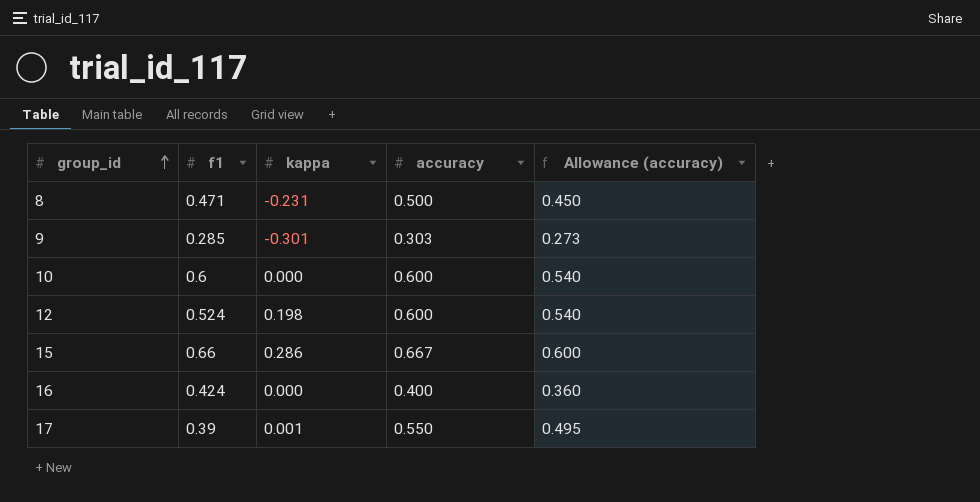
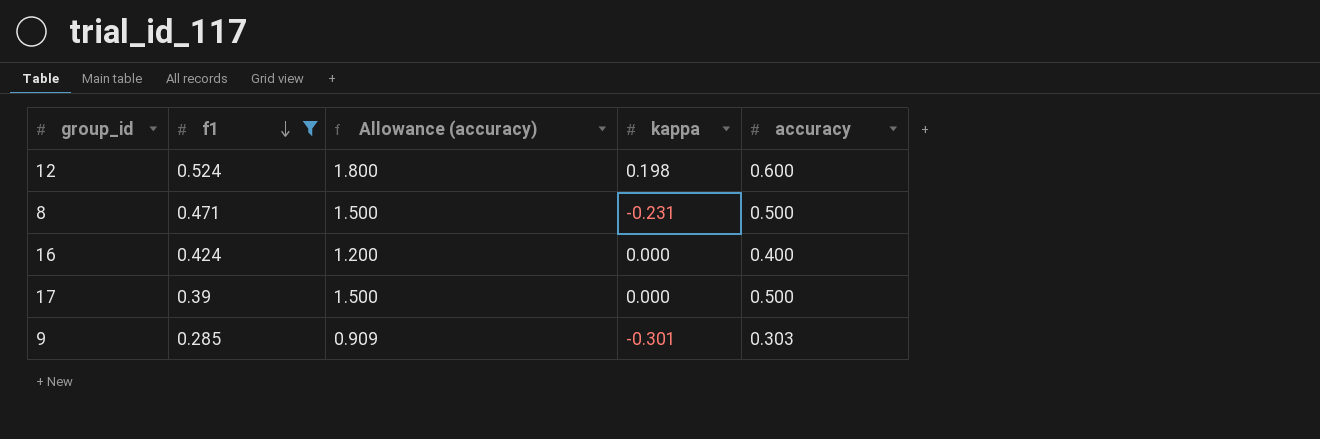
filter: none -> f1 <= 0.524
row order: group_id ascending -> f1 descending
column Allowance (accuracy) | formula: [accuracy] * 0.9 -> [accuracy] * 3
column Allowance (accuracy) | position: 5 -> 3
17 | kappa: 0.001 -> 0.000
17 | accuracy: 0.550 -> 0.500

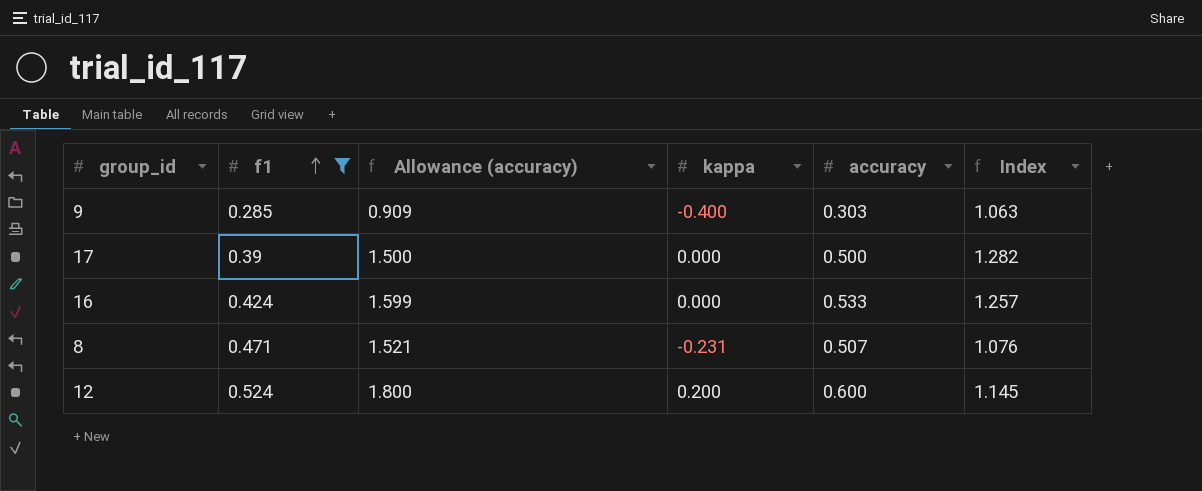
row order: f1 descending -> f1 ascending
column Index | formula: none -> [accuracy] / [f1]
9 | kappa: -0.301 -> -0.400
16 | Allowance (accuracy): 1.200 -> 1.599
16 | accuracy: 0.400 -> 0.533
8 | Allowance (accuracy): 1.500 -> 1.521
8 | accuracy: 0.500 -> 0.507
12 | kappa: 0.198 -> 0.200

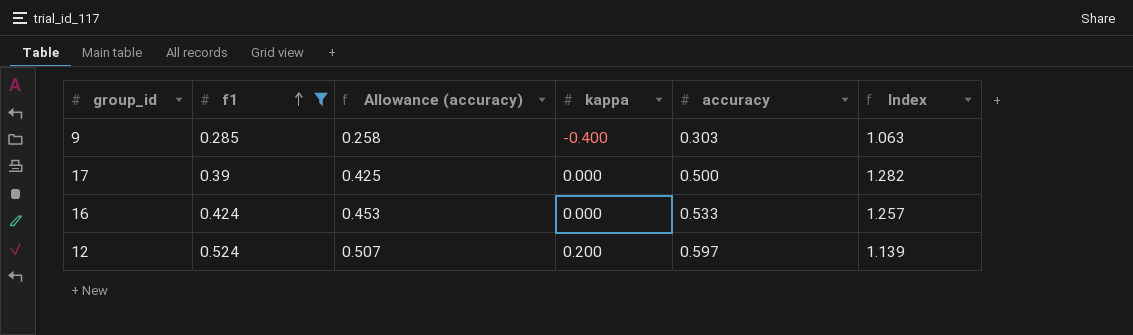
column Allowance (accuracy) | formula: [accuracy] * 3 -> [accuracy] * 0.85
row 8: 0.471 | 1.521 | -0.231 | 0.507 | 1.076 -> none
12 | accuracy: 0.600 -> 0.597
12 | Index: 1.145 -> 1.139

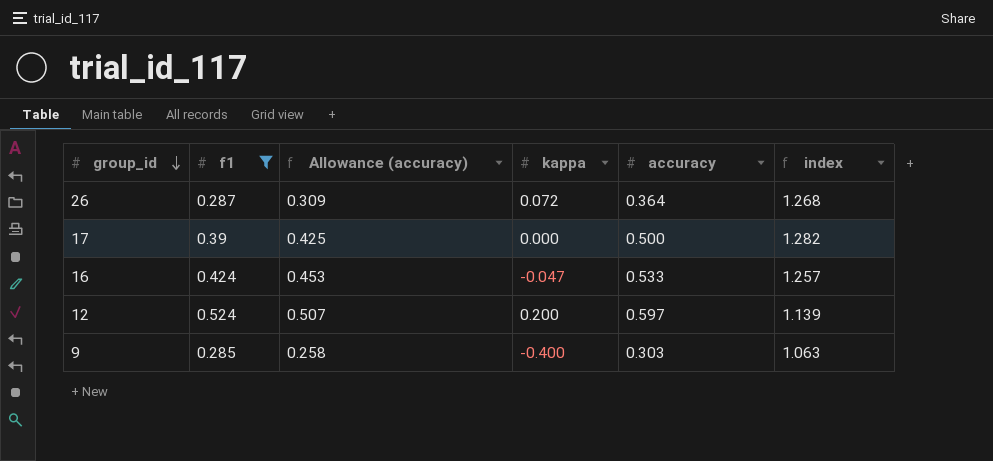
row order: f1 ascending -> group_id descending
column name: Index -> index
row 26: none -> 0.287 | 0.309 | 0.072 | 0.364 | 1.268
16 | kappa: 0.000 -> -0.047

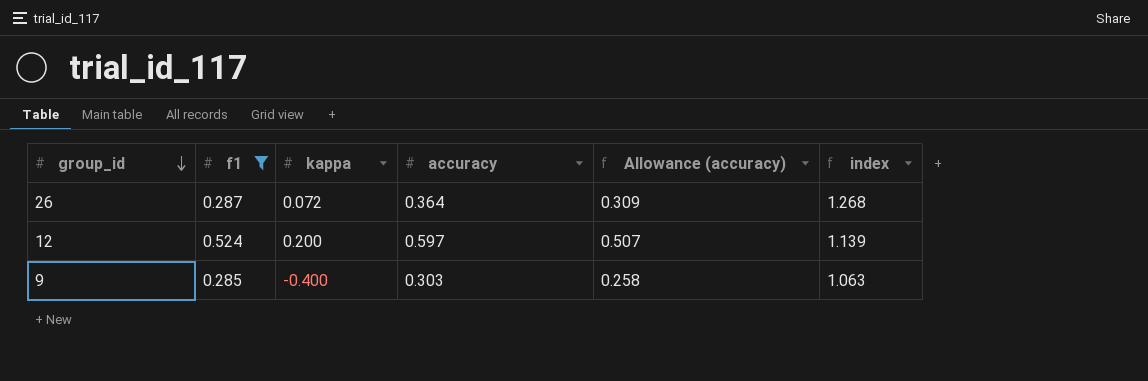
column Allowance (accuracy) | position: 3 -> 5
row 17: 0.39 | 0.425 | 0.000 | 0.500 | 1.282 -> none
row 16: 0.424 | 0.453 | -0.047 | 0.533 | 1.257 -> none

